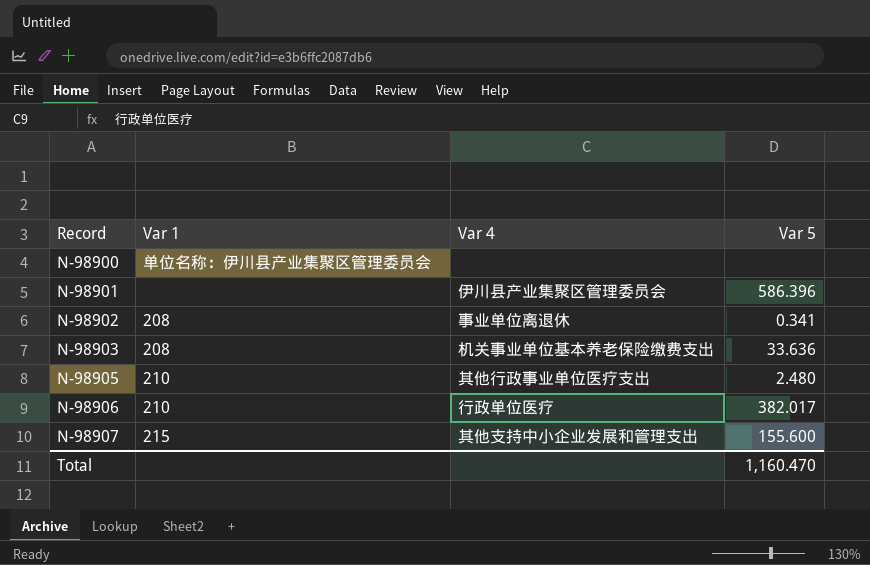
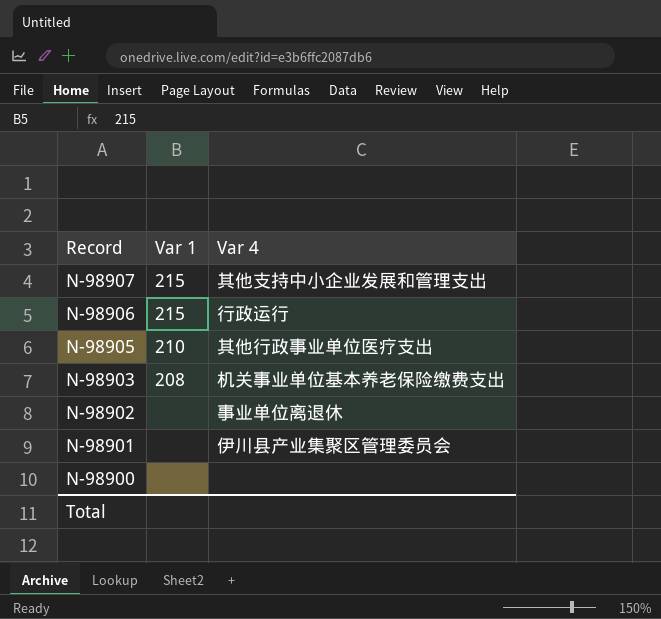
row order: Record ascending -> Record descending
column Var 5 | position: 4 -> none
N-98906 | Var 1: 210 -> 215
N-98906 | Var 4: 行政单位医疗 -> 行政运行
N-98902 | Var 1: 208 -> none
N-98900 | Var 1: 单位名称：伊川县产业集聚区管理委员会 -> none

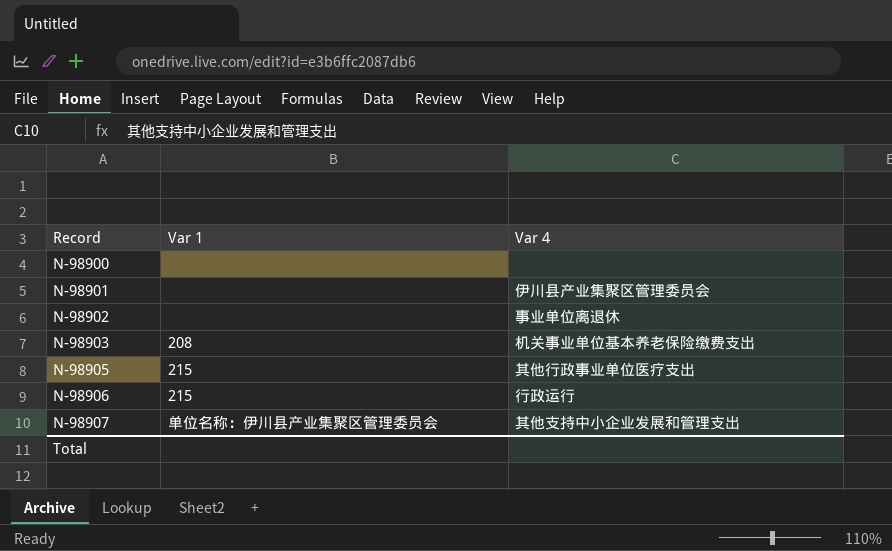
row order: Record descending -> Record ascending
N-98905 | Var 1: 210 -> 215
N-98907 | Var 1: 215 -> 单位名称：伊川县产业集聚区管理委员会

